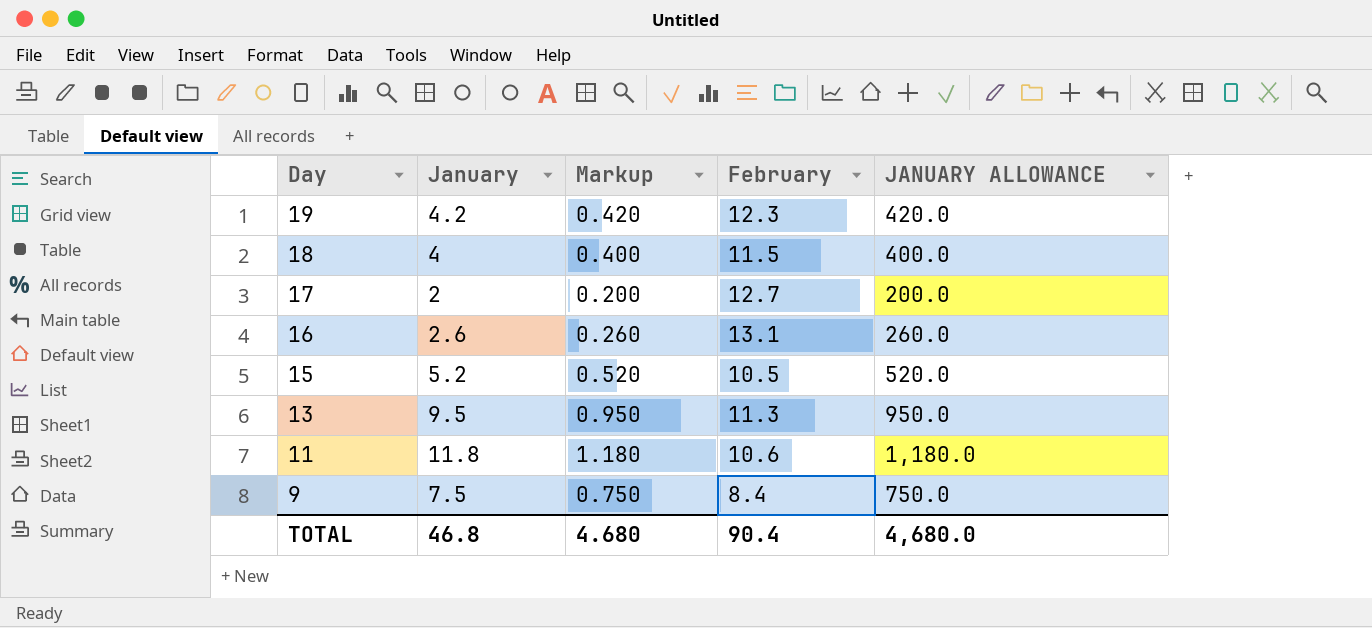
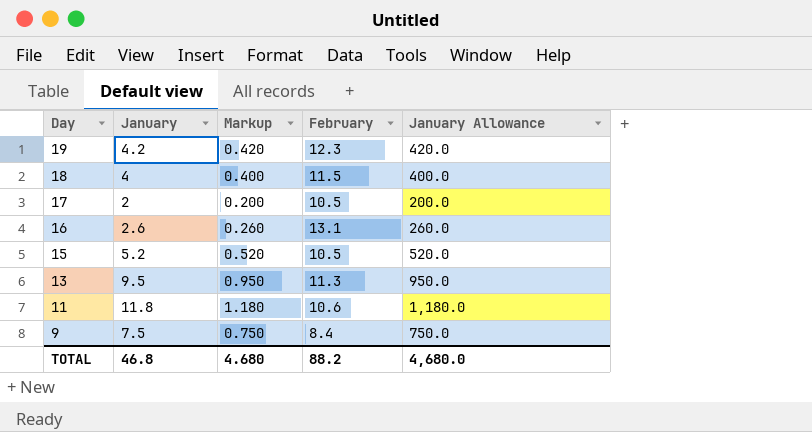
column name: JANUARY ALLOWANCE -> January Allowance
17 | February: 12.7 -> 10.5
TOTAL | February: 90.4 -> 88.2

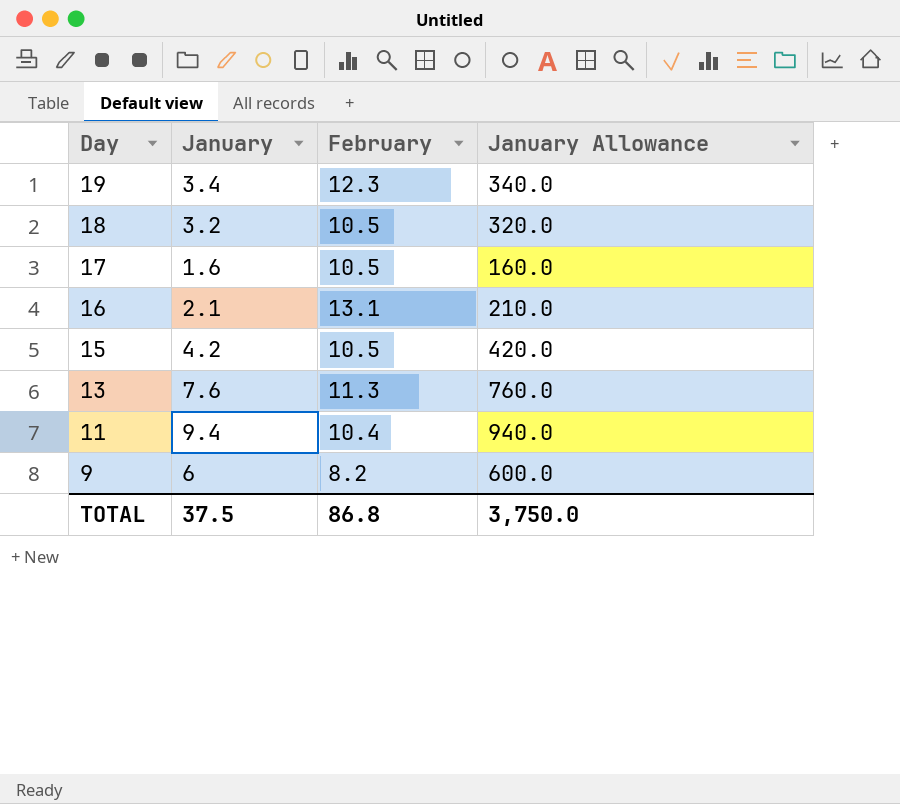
column Markup | formula: [January] * 0.1 -> none
19 | January: 4.2 -> 3.4
19 | January Allowance: 420.0 -> 340.0
18 | January: 4 -> 3.2
18 | February: 11.5 -> 10.5
18 | January Allowance: 400.0 -> 320.0
17 | January: 2 -> 1.6
17 | January Allowance: 200.0 -> 160.0
16 | January: 2.6 -> 2.1
16 | January Allowance: 260.0 -> 210.0
15 | January: 5.2 -> 4.2
15 | January Allowance: 520.0 -> 420.0
13 | January: 9.5 -> 7.6
13 | January Allowance: 950.0 -> 760.0
11 | January: 11.8 -> 9.4
11 | February: 10.6 -> 10.4
11 | January Allowance: 1,180.0 -> 940.0
9 | January: 7.5 -> 6
9 | February: 8.4 -> 8.2
9 | January Allowance: 750.0 -> 600.0
TOTAL | January: 46.8 -> 37.5
TOTAL | February: 88.2 -> 86.8
TOTAL | January Allowance: 4,680.0 -> 3,750.0

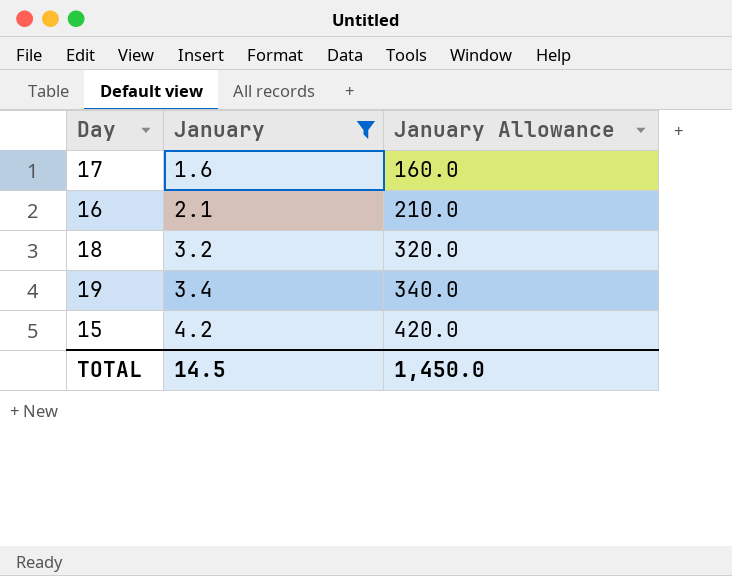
filter: none -> January <= 4.2
row order: Day descending -> January ascending
column February | position: 3 -> none
TOTAL | January: 37.5 -> 14.5
TOTAL | January Allowance: 3,750.0 -> 1,450.0

